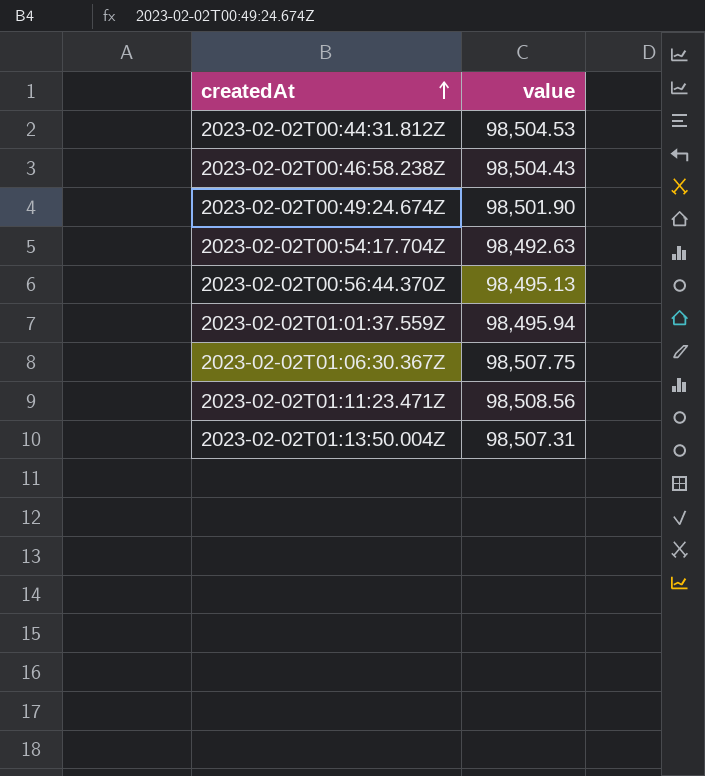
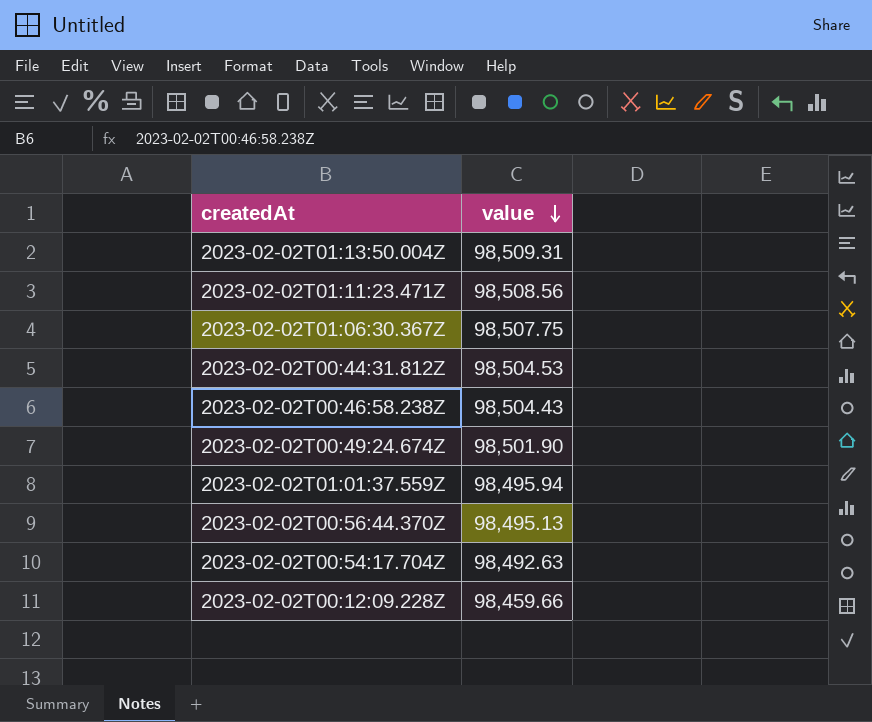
row order: createdAt ascending -> value descending
2023-02-02T01:13:50.004Z | value: 98,507.31 -> 98,509.31
row 2023-02-02T00:12:09.228Z: none -> 98,459.66

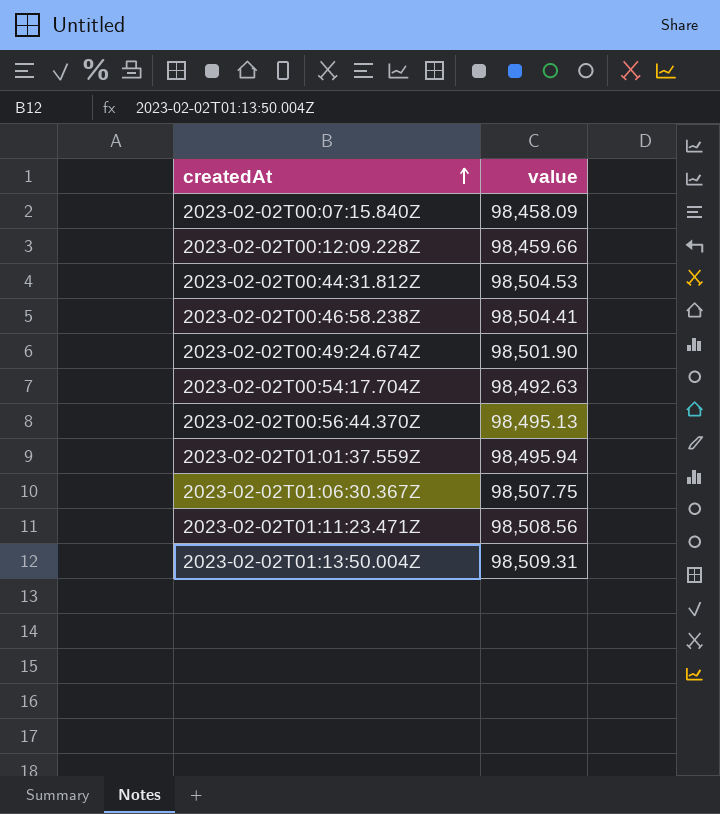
row order: value descending -> createdAt ascending
row 2023-02-02T00:07:15.840Z: none -> 98,458.09
2023-02-02T00:46:58.238Z | value: 98,504.43 -> 98,504.41

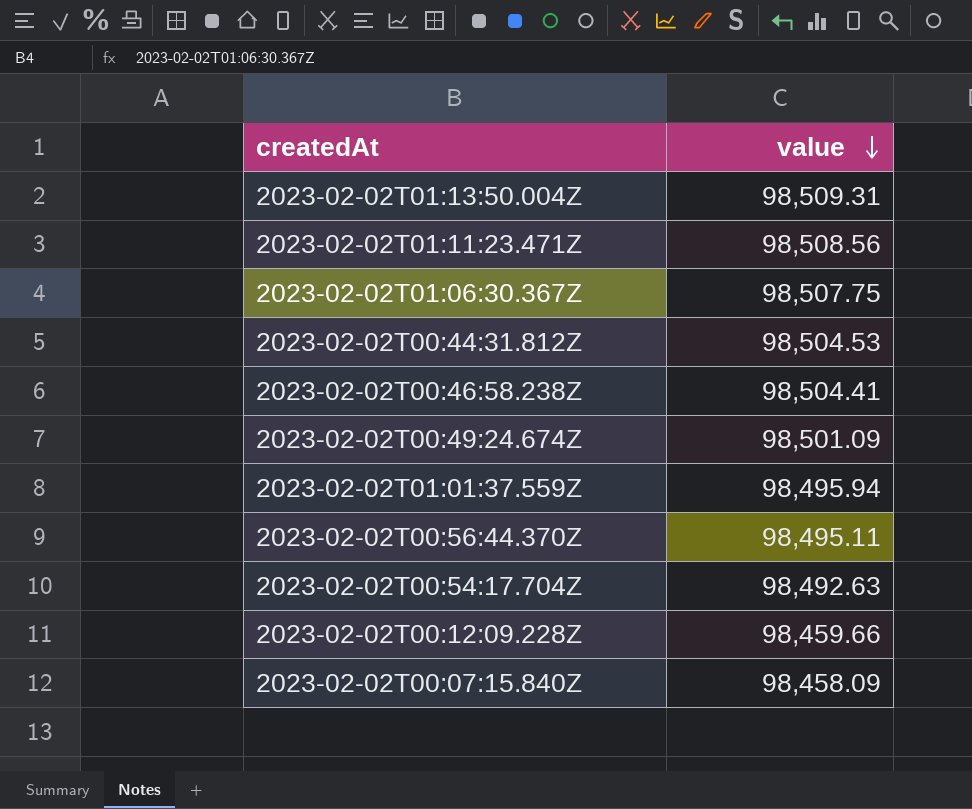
row order: createdAt ascending -> value descending
2023-02-02T00:49:24.674Z | value: 98,501.90 -> 98,501.09
2023-02-02T00:56:44.370Z | value: 98,495.13 -> 98,495.11

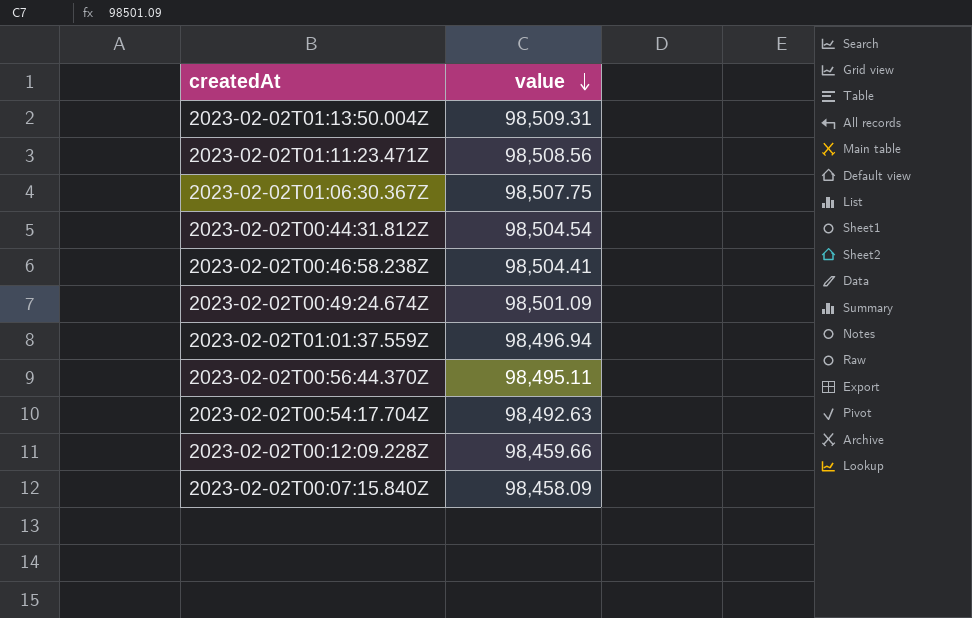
2023-02-02T00:44:31.812Z | value: 98,504.53 -> 98,504.54
2023-02-02T01:01:37.559Z | value: 98,495.94 -> 98,496.94

